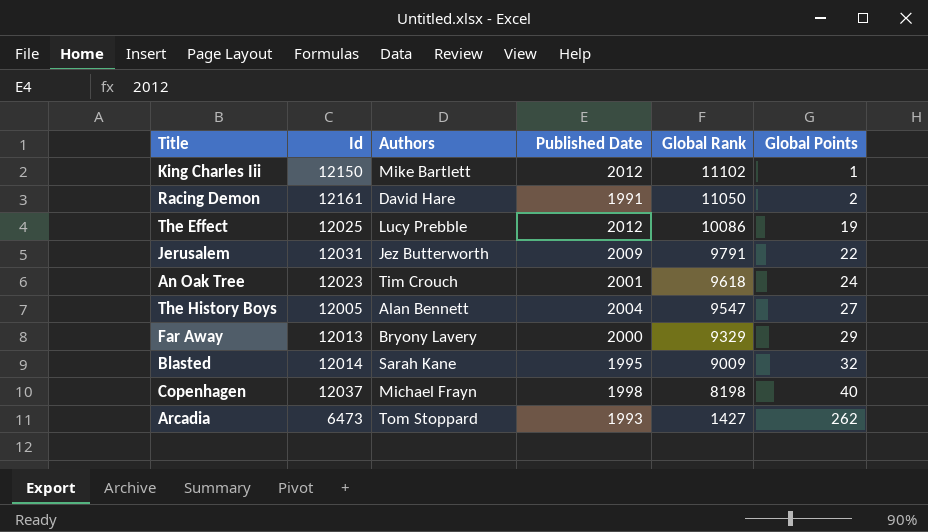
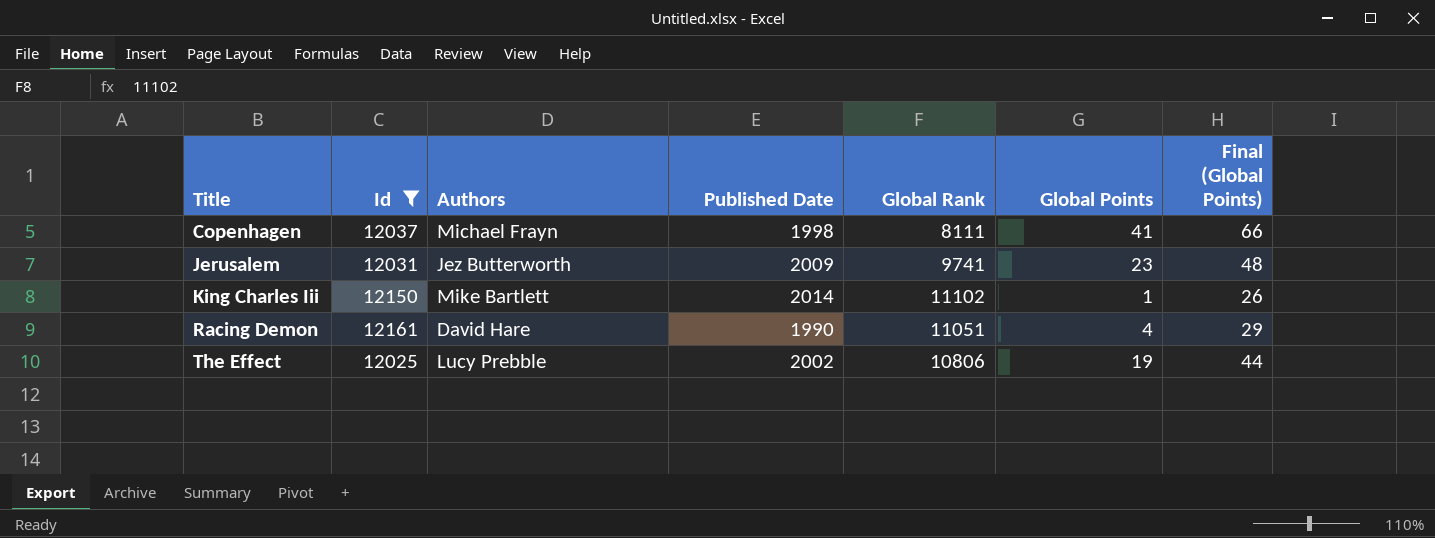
filter: none -> Id >= 12025
row order: Global Rank descending -> Title ascending
column Final (Global Points) | formula: none -> [Global Points] + 25
Copenhagen | Global Rank: 8198 -> 8111
Copenhagen | Global Points: 40 -> 41
Jerusalem | Global Rank: 9791 -> 9741
Jerusalem | Global Points: 22 -> 23
King Charles Iii | Published Date: 2012 -> 2014
Racing Demon | Published Date: 1991 -> 1990
Racing Demon | Global Rank: 11050 -> 11051
Racing Demon | Global Points: 2 -> 4
The Effect | Published Date: 2012 -> 2002
The Effect | Global Rank: 10086 -> 10806

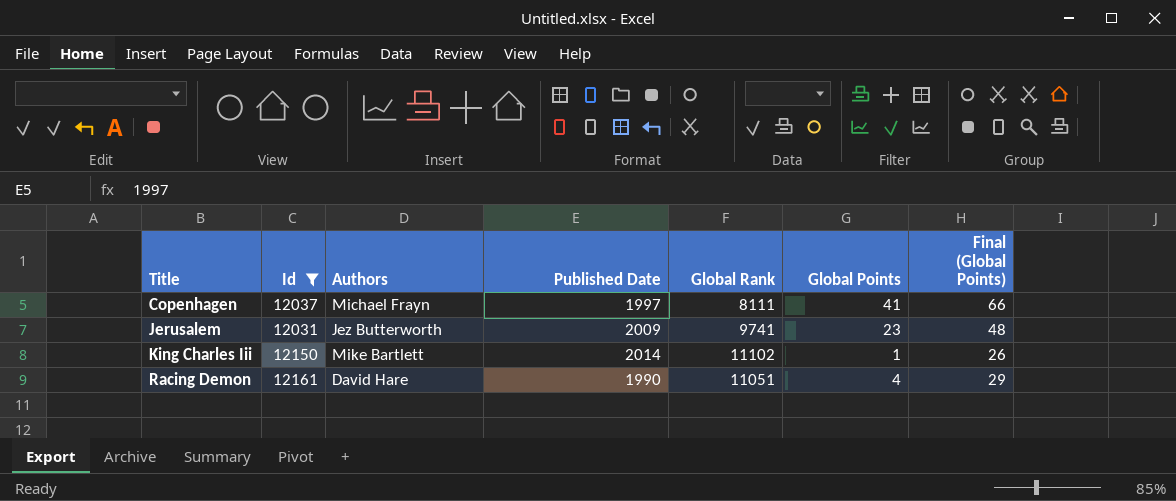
row The Effect: 12025 | Lucy Prebble | 2002 | 10806 | 19 | 44 -> none
Copenhagen | Published Date: 1998 -> 1997

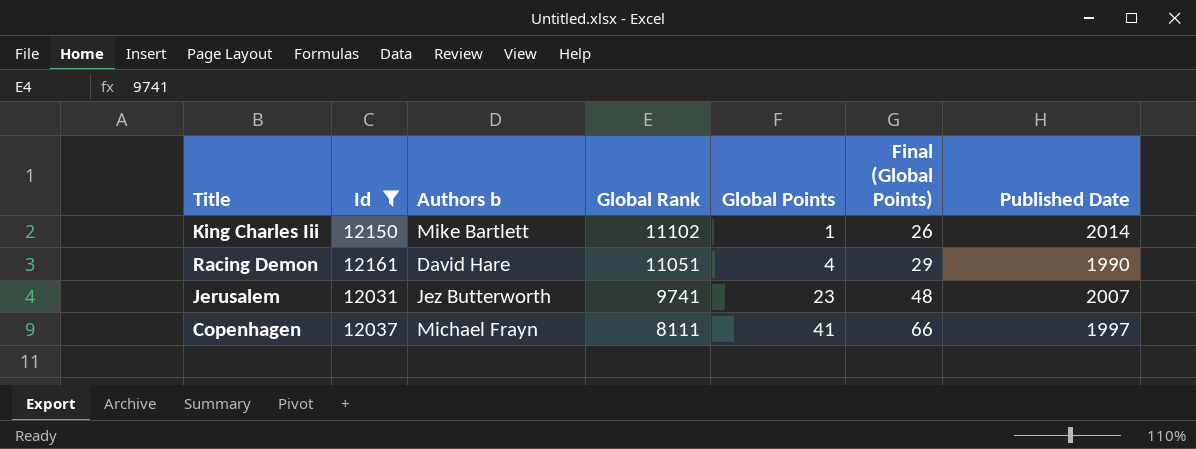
row order: Title ascending -> Global Rank descending
column name: Authors -> Authors b
column Published Date | position: 4 -> 7
Jerusalem | Published Date: 2009 -> 2007

